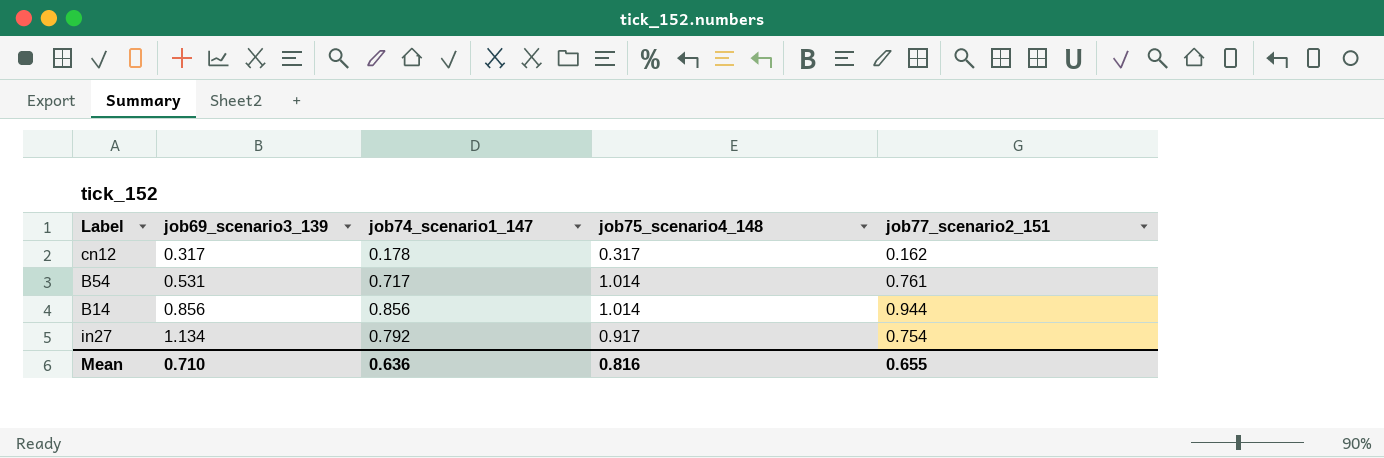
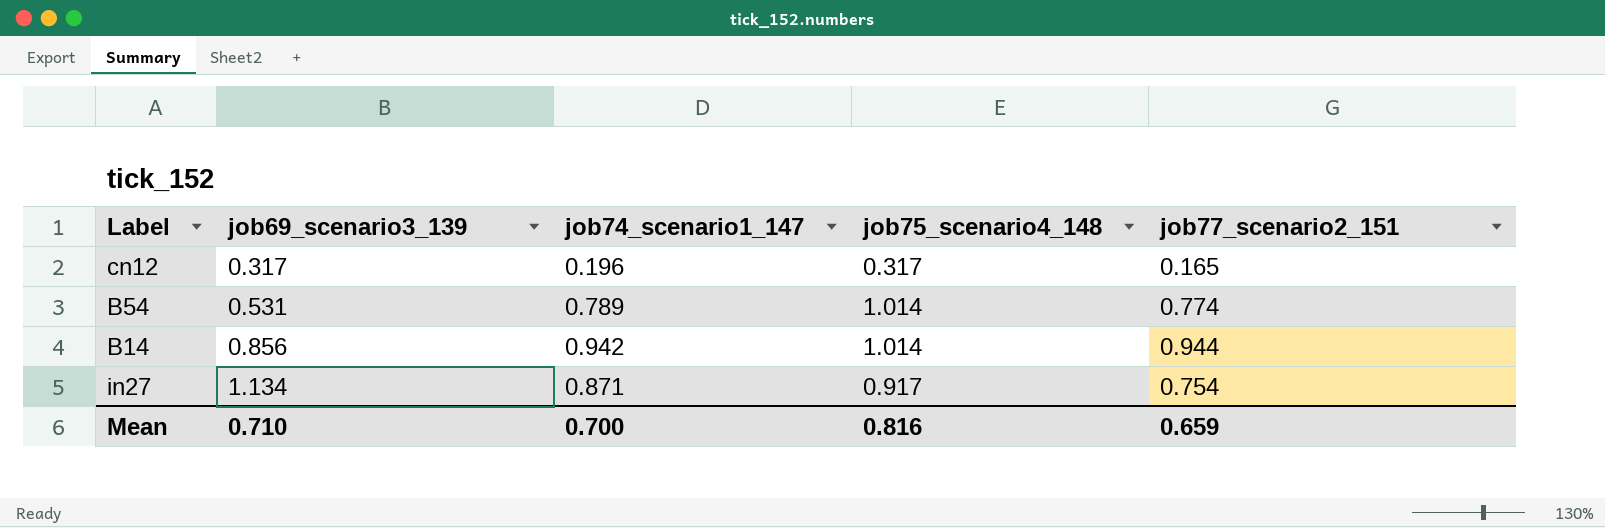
cn12 | job74_scenario1_147: 0.178 -> 0.196
cn12 | job77_scenario2_151: 0.162 -> 0.165
B54 | job74_scenario1_147: 0.717 -> 0.789
B54 | job77_scenario2_151: 0.761 -> 0.774
B14 | job74_scenario1_147: 0.856 -> 0.942
in27 | job74_scenario1_147: 0.792 -> 0.871
Mean | job74_scenario1_147: 0.636 -> 0.700
Mean | job77_scenario2_151: 0.655 -> 0.659

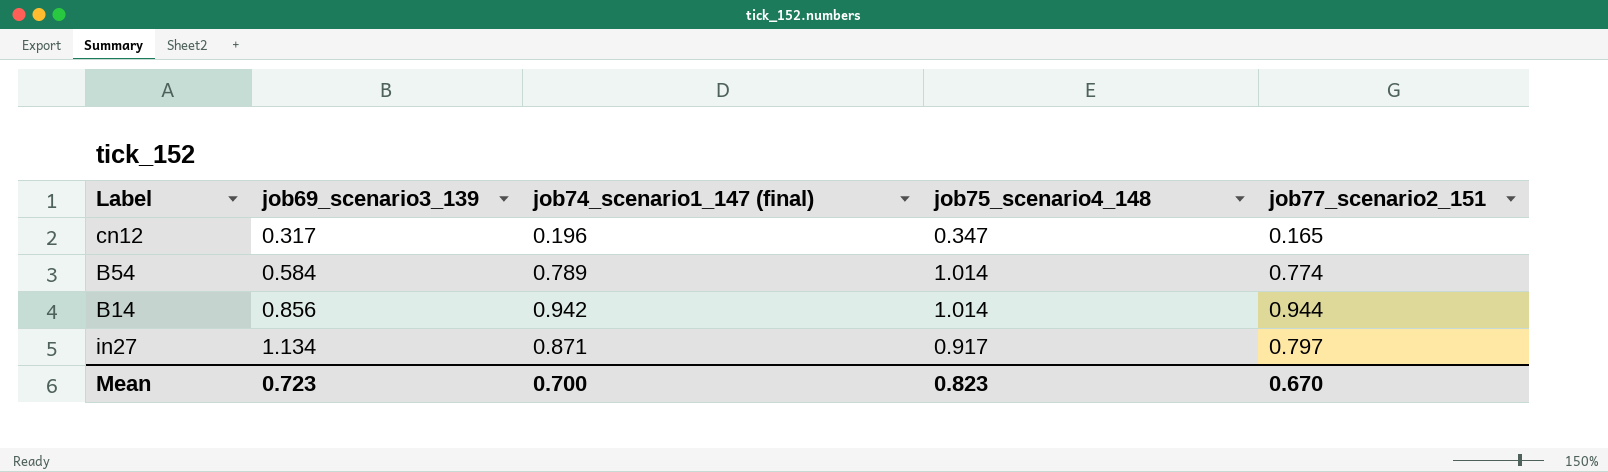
column name: job74_scenario1_147 -> job74_scenario1_147 (final)
cn12 | job75_scenario4_148: 0.317 -> 0.347
B54 | job69_scenario3_139: 0.531 -> 0.584
in27 | job77_scenario2_151: 0.754 -> 0.797
Mean | job69_scenario3_139: 0.710 -> 0.723
Mean | job75_scenario4_148: 0.816 -> 0.823
Mean | job77_scenario2_151: 0.659 -> 0.670

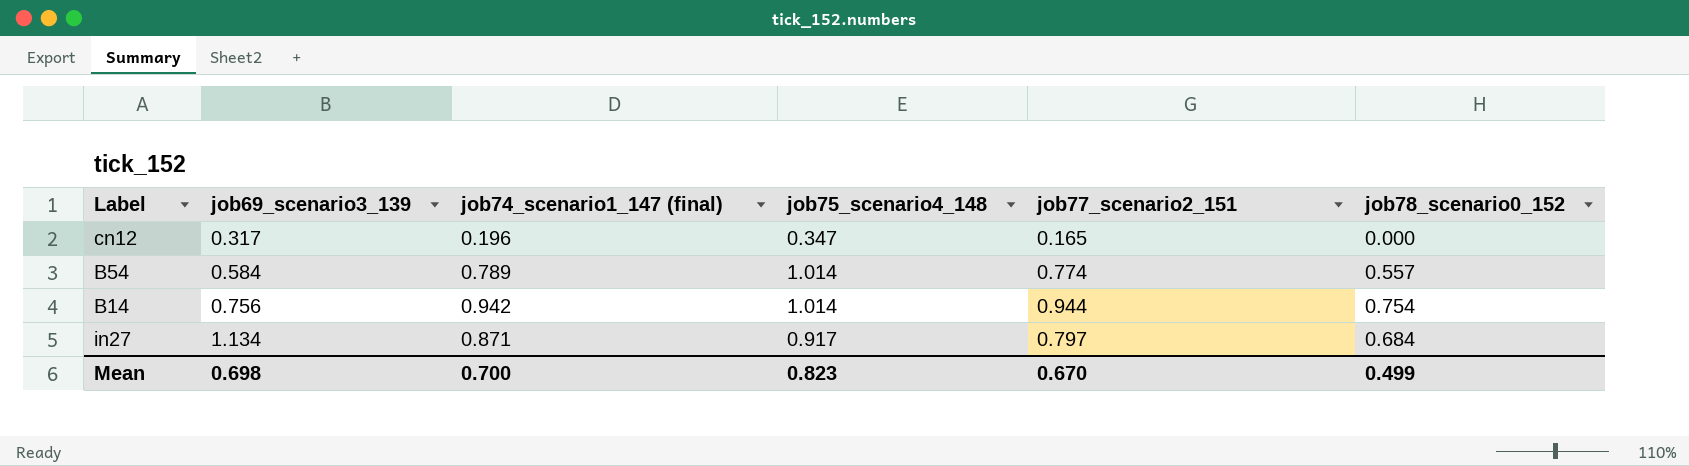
column job78_scenario0_152 | position: none -> 6
B14 | job69_scenario3_139: 0.856 -> 0.756
Mean | job69_scenario3_139: 0.723 -> 0.698

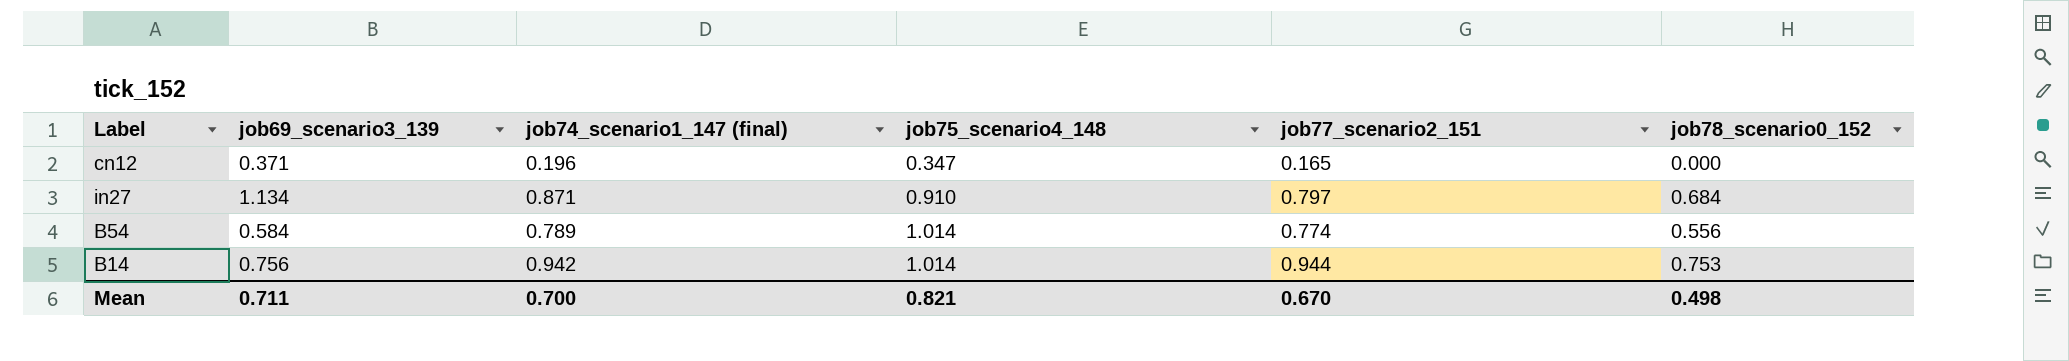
row order: job69_scenario3_139 ascending -> job75_scenario4_148 ascending
cn12 | job69_scenario3_139: 0.317 -> 0.371
in27 | job75_scenario4_148: 0.917 -> 0.910
B54 | job78_scenario0_152: 0.557 -> 0.556
B14 | job78_scenario0_152: 0.754 -> 0.753
Mean | job69_scenario3_139: 0.698 -> 0.711
Mean | job75_scenario4_148: 0.823 -> 0.821
Mean | job78_scenario0_152: 0.499 -> 0.498

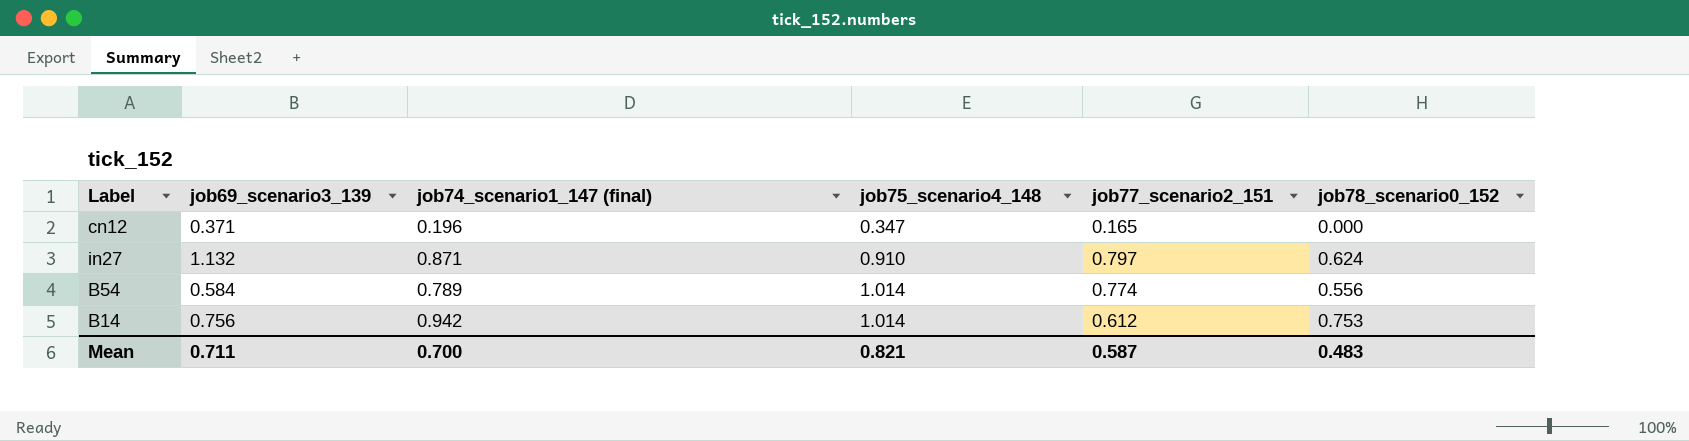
in27 | job69_scenario3_139: 1.134 -> 1.132
in27 | job78_scenario0_152: 0.684 -> 0.624
B14 | job77_scenario2_151: 0.944 -> 0.612
Mean | job77_scenario2_151: 0.670 -> 0.587
Mean | job78_scenario0_152: 0.498 -> 0.483

